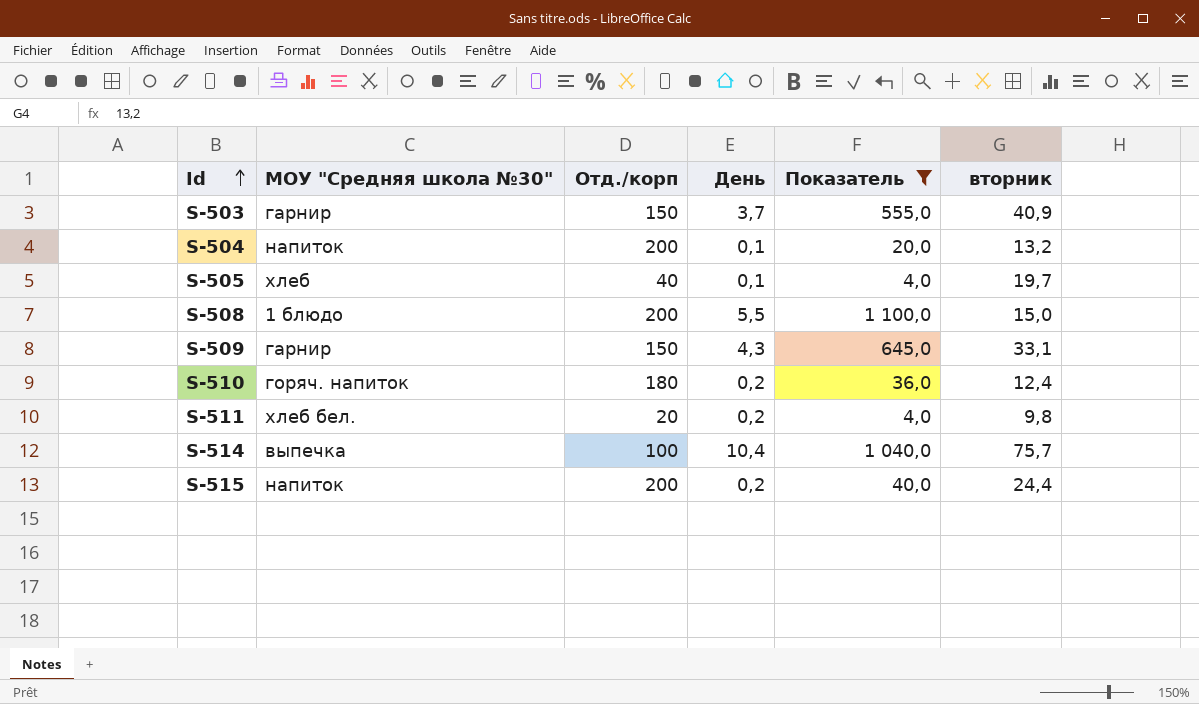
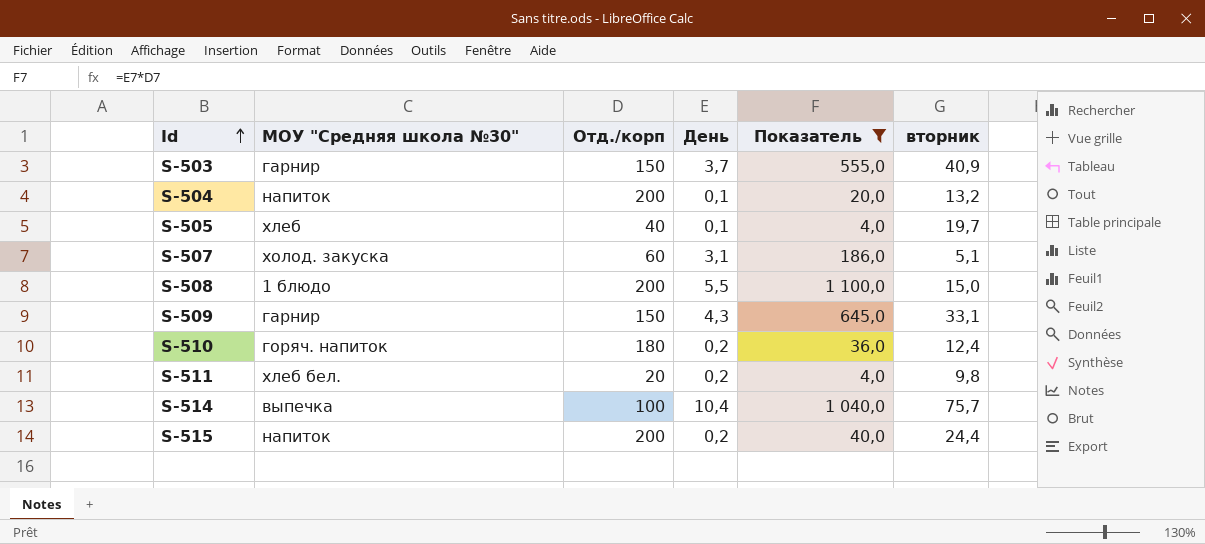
row S-507: none -> холод. закуска | 60 | 3,1 | 186,0 | 5,1

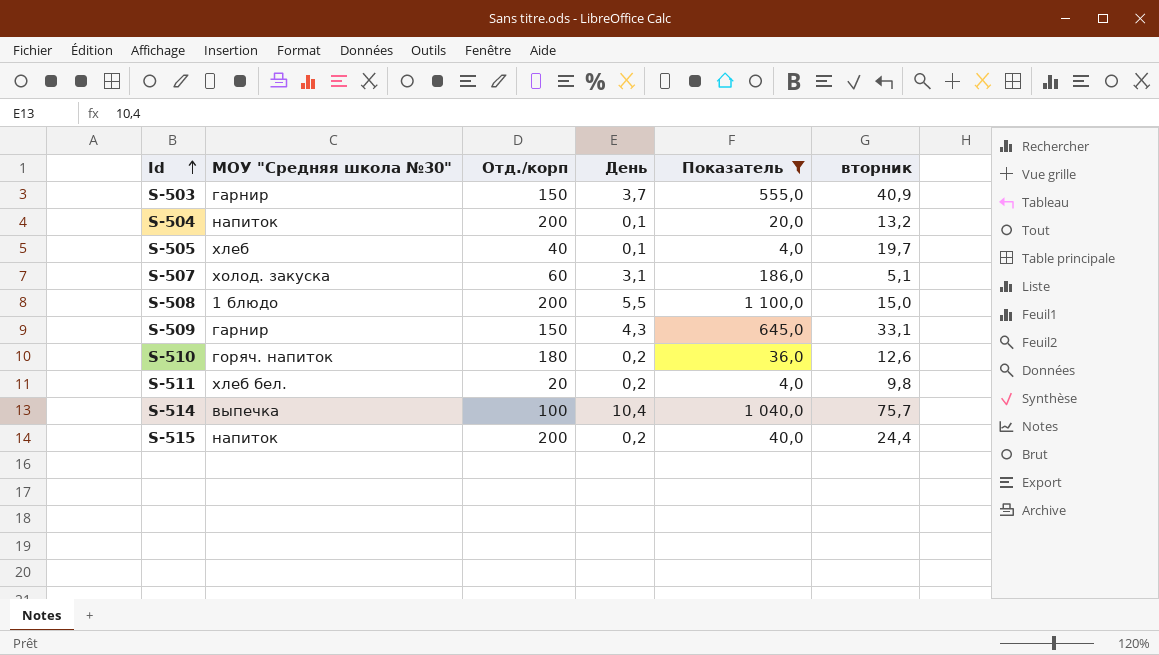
S-510 | вторник: 12,4 -> 12,6

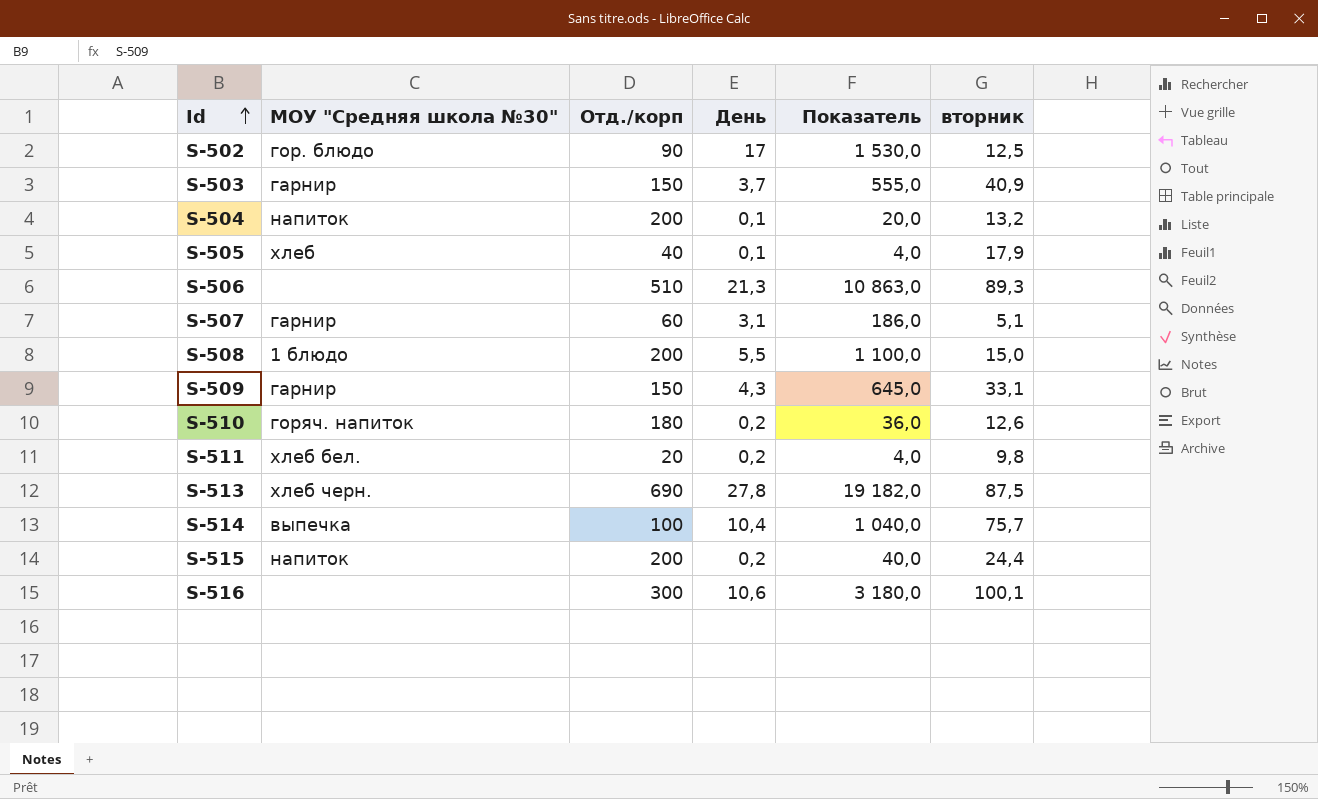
filter: Показатель <= 1 100,0 -> none
S-505 | вторник: 19,7 -> 17,9
S-507 | МОУ "Средняя школа №30": холод. закуска -> гарнир

